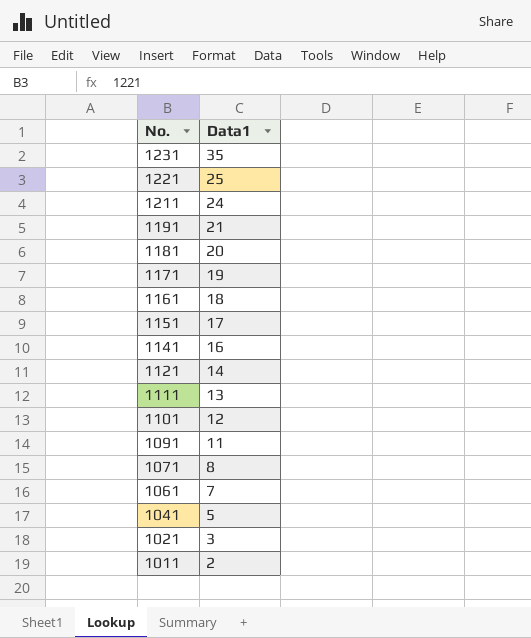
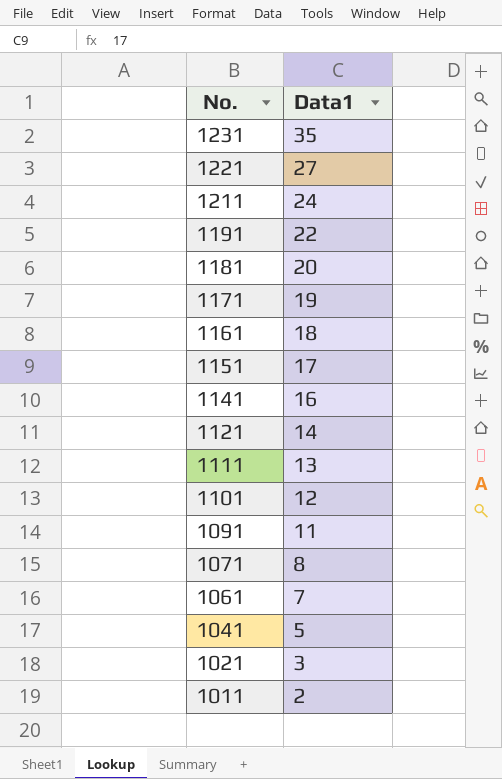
1221 | Data1: 25 -> 27
1191 | Data1: 21 -> 22

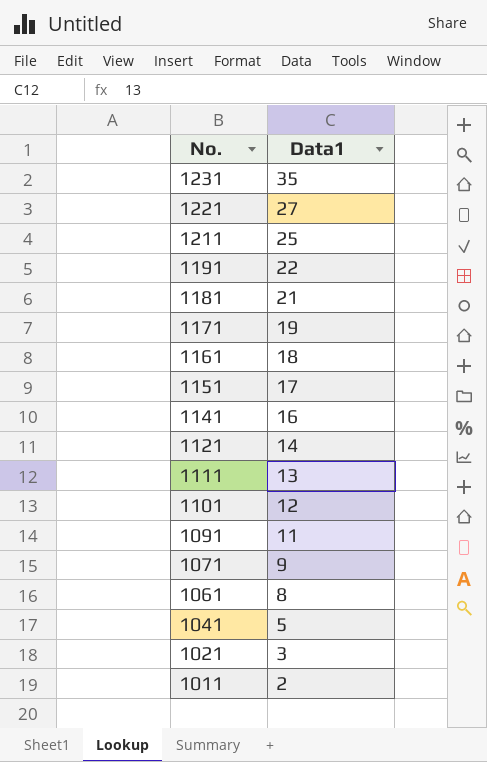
1211 | Data1: 24 -> 25
1181 | Data1: 20 -> 21
1071 | Data1: 8 -> 9
1061 | Data1: 7 -> 8

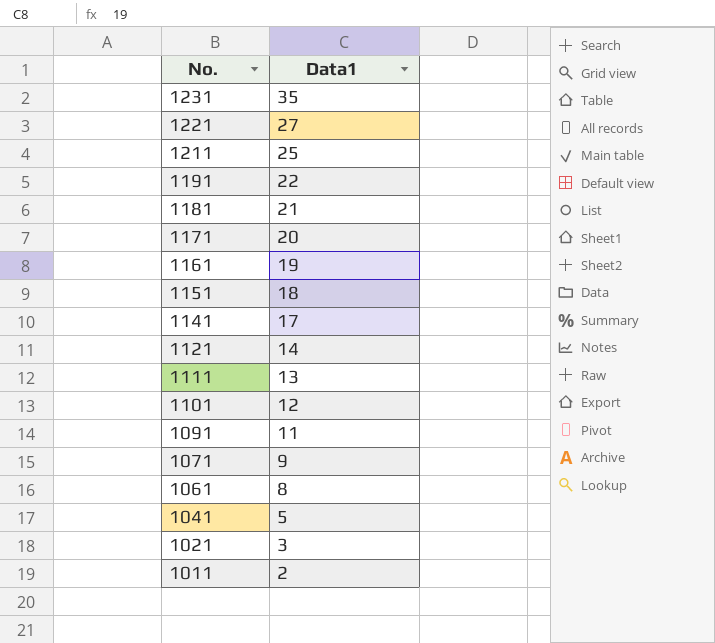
1171 | Data1: 19 -> 20
1161 | Data1: 18 -> 19
1151 | Data1: 17 -> 18
1141 | Data1: 16 -> 17

